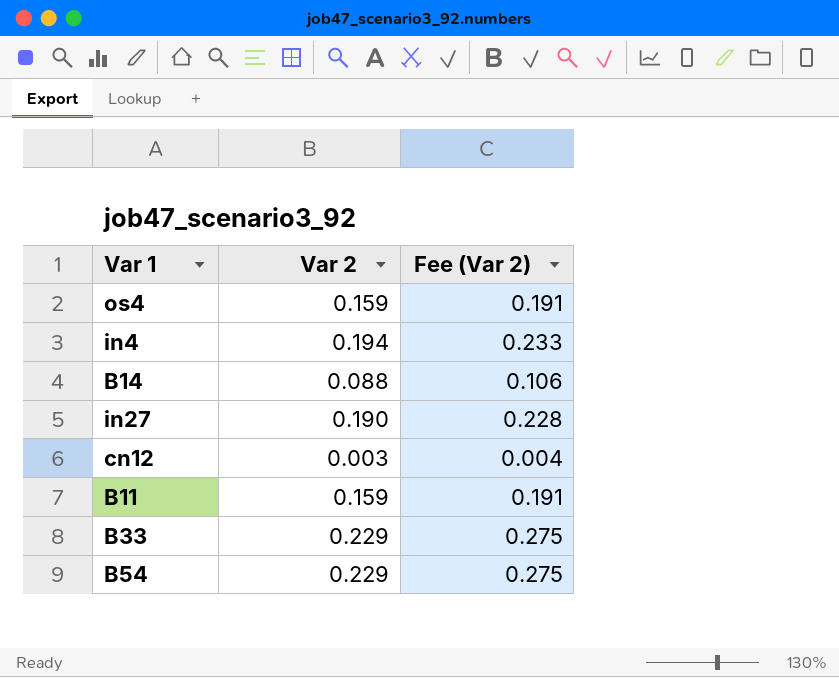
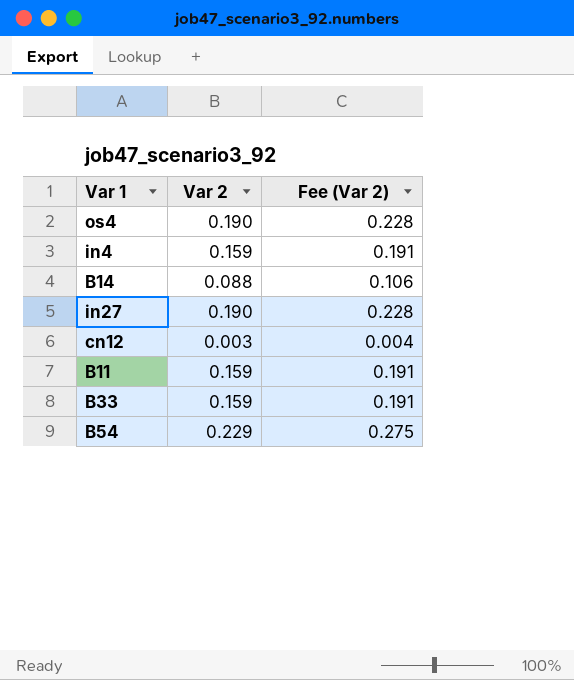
os4 | Var 2: 0.159 -> 0.190
os4 | Fee (Var 2): 0.191 -> 0.228
in4 | Var 2: 0.194 -> 0.159
in4 | Fee (Var 2): 0.233 -> 0.191
B33 | Var 2: 0.229 -> 0.159
B33 | Fee (Var 2): 0.275 -> 0.191

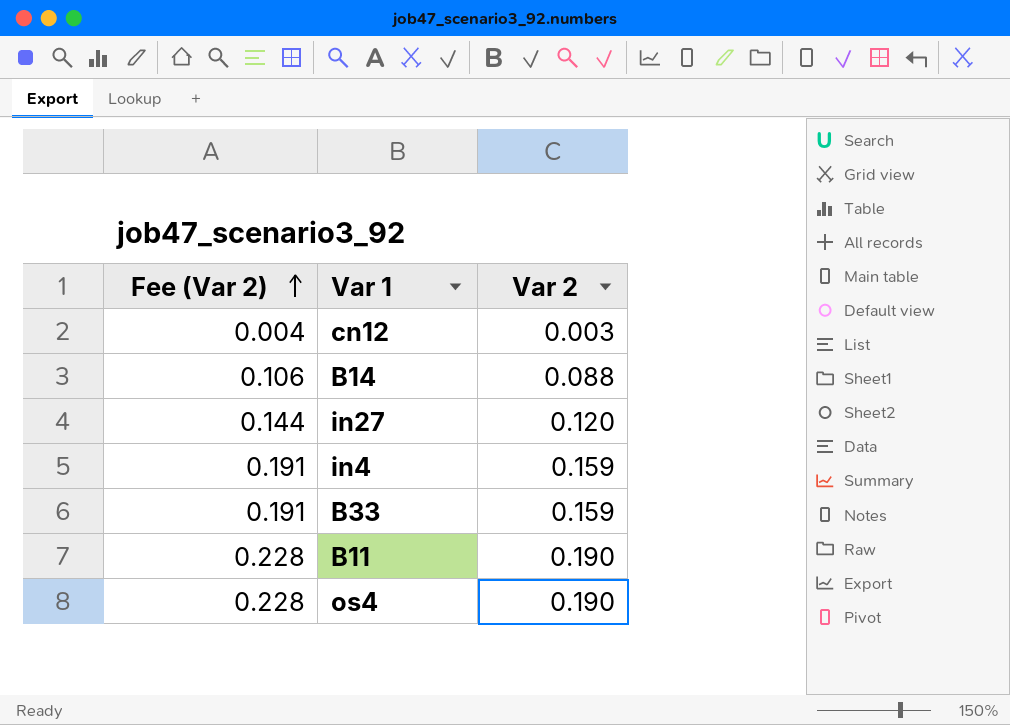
row order: none -> Fee (Var 2) ascending
column Fee (Var 2) | position: 3 -> 1
row B54: 0.229 | 0.275 -> none
in27 | Fee (Var 2): 0.228 -> 0.144
in27 | Var 2: 0.190 -> 0.120
B11 | Fee (Var 2): 0.191 -> 0.228
B11 | Var 2: 0.159 -> 0.190

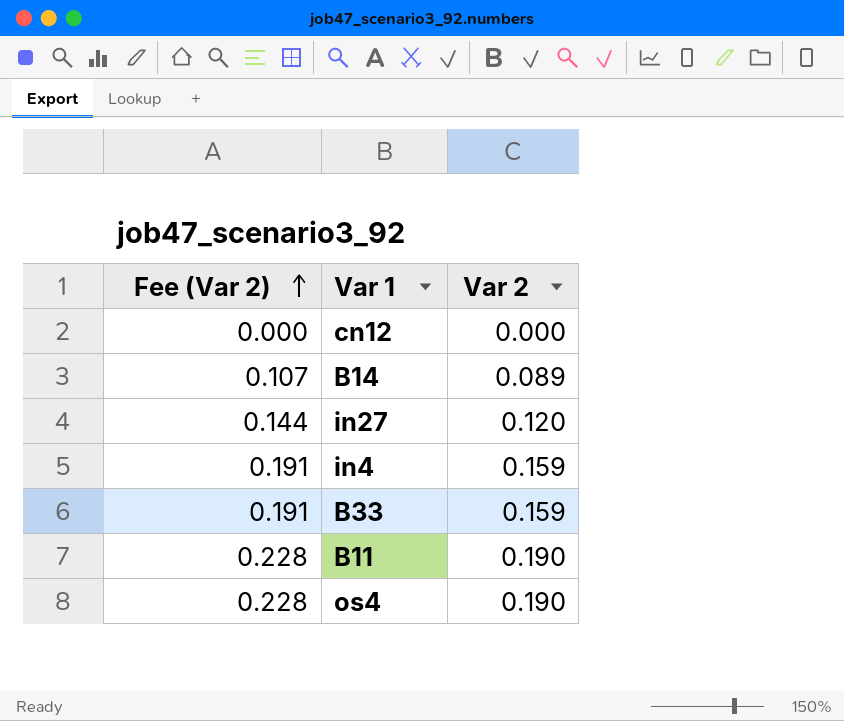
cn12 | Fee (Var 2): 0.004 -> 0.000
cn12 | Var 2: 0.003 -> 0.000
B14 | Fee (Var 2): 0.106 -> 0.107
B14 | Var 2: 0.088 -> 0.089

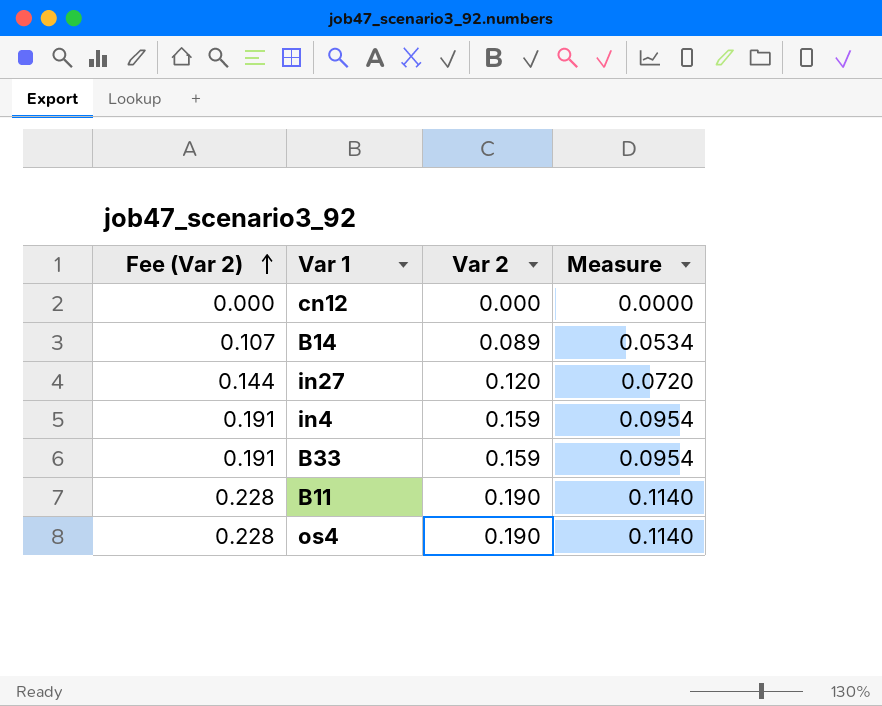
column Measure | formula: none -> [Var 2] * 0.6

